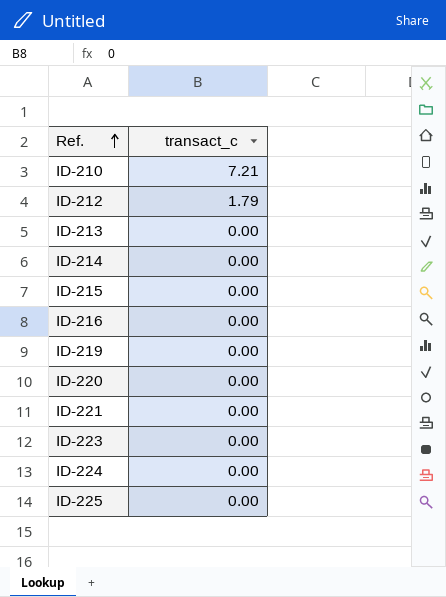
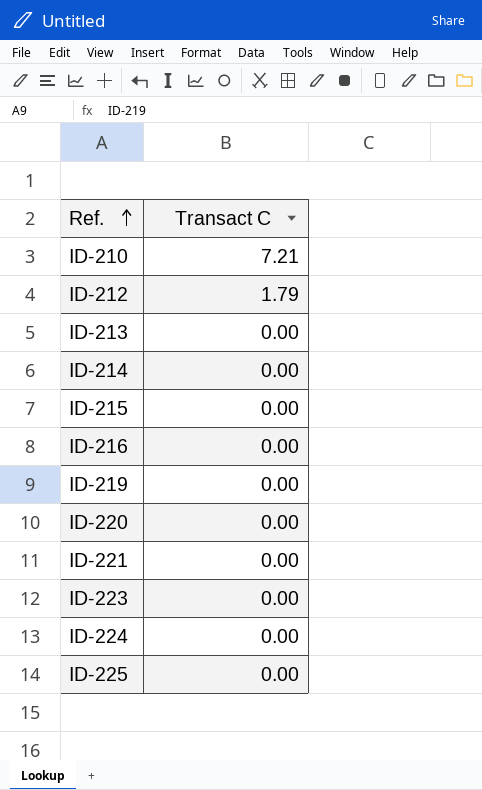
column name: transact_c -> Transact C

